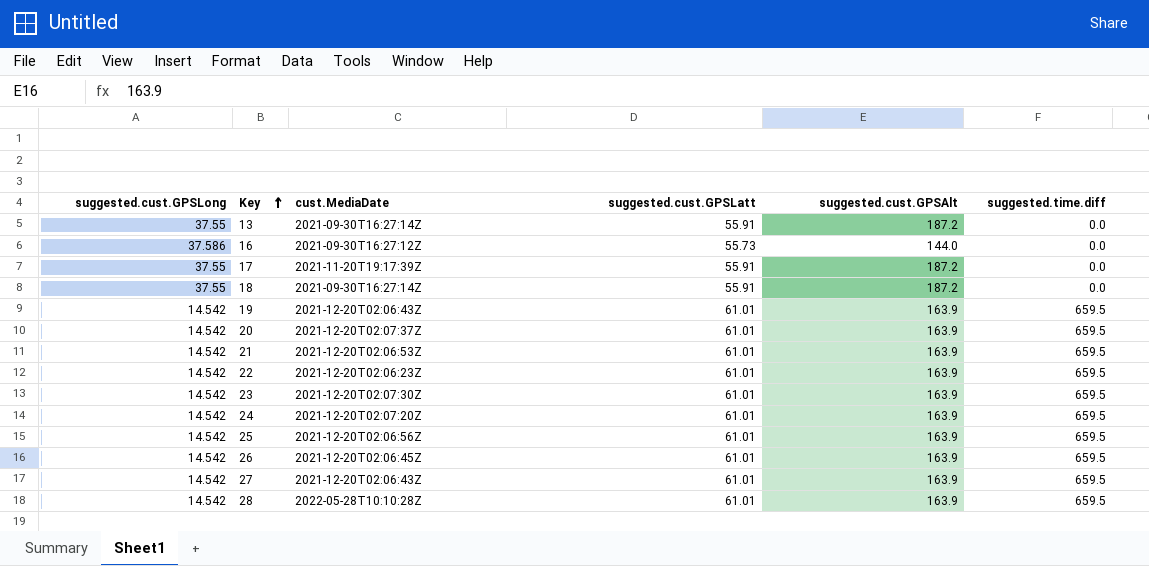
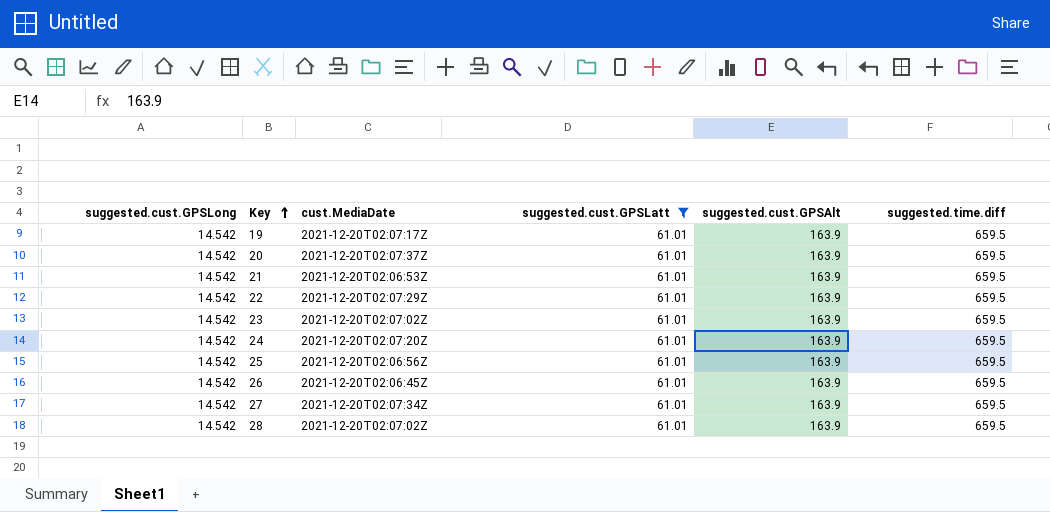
filter: none -> suggested.cust.GPSLatt = 61.01
19 | cust.MediaDate: 2021-12-20T02:06:43Z -> 2021-12-20T02:07:17Z
22 | cust.MediaDate: 2021-12-20T02:06:23Z -> 2021-12-20T02:07:29Z
23 | cust.MediaDate: 2021-12-20T02:07:30Z -> 2021-12-20T02:07:02Z
27 | cust.MediaDate: 2021-12-20T02:06:43Z -> 2021-12-20T02:07:34Z
28 | cust.MediaDate: 2022-05-28T10:10:28Z -> 2021-12-20T02:07:02Z

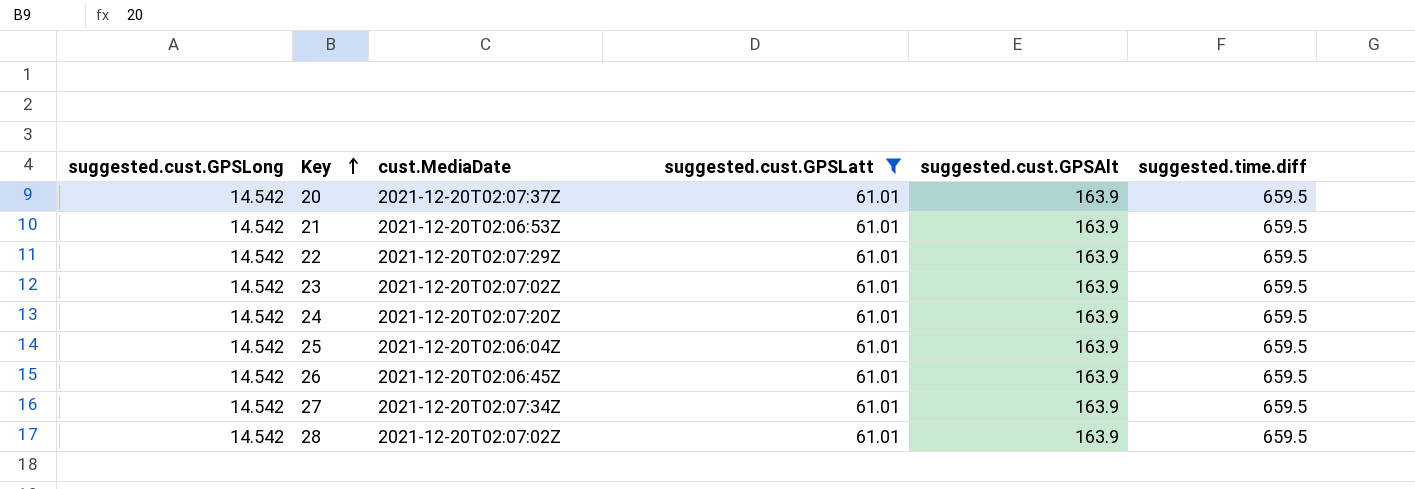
row 19: 14.542 | 2021-12-20T02:07:17Z | 61.01 | 163.9 | 659.5 -> none
25 | cust.MediaDate: 2021-12-20T02:06:56Z -> 2021-12-20T02:06:04Z

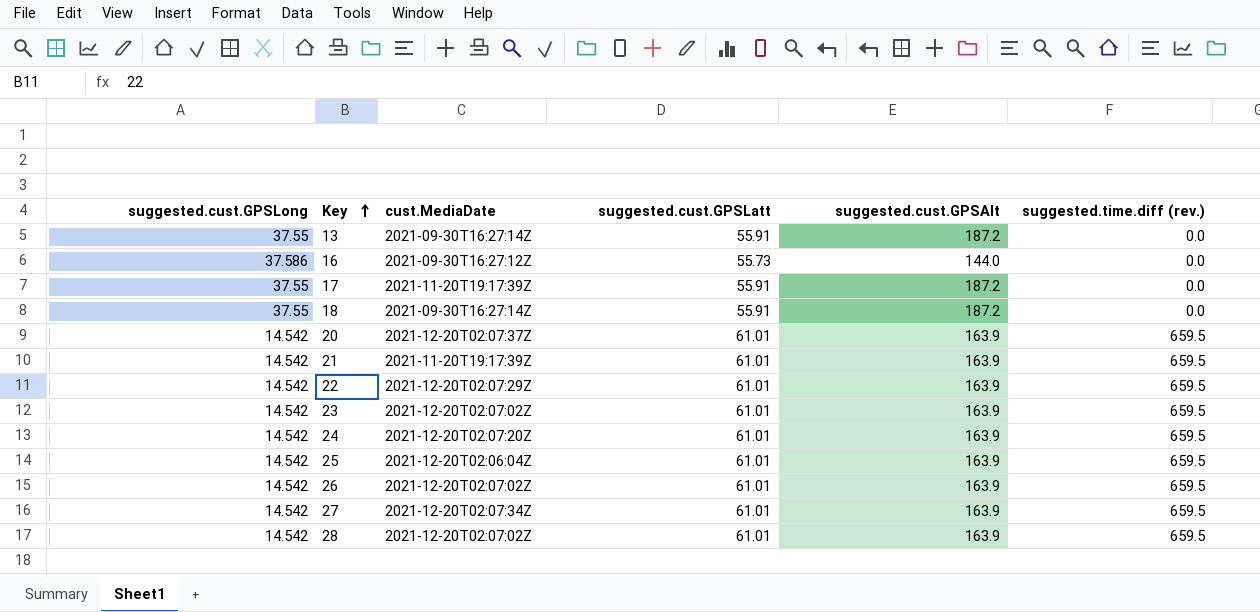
filter: suggested.cust.GPSLatt = 61.01 -> none
column name: suggested.time.diff -> suggested.time.diff (rev.)
21 | cust.MediaDate: 2021-12-20T02:06:53Z -> 2021-11-20T19:17:39Z
26 | cust.MediaDate: 2021-12-20T02:06:45Z -> 2021-12-20T02:07:02Z

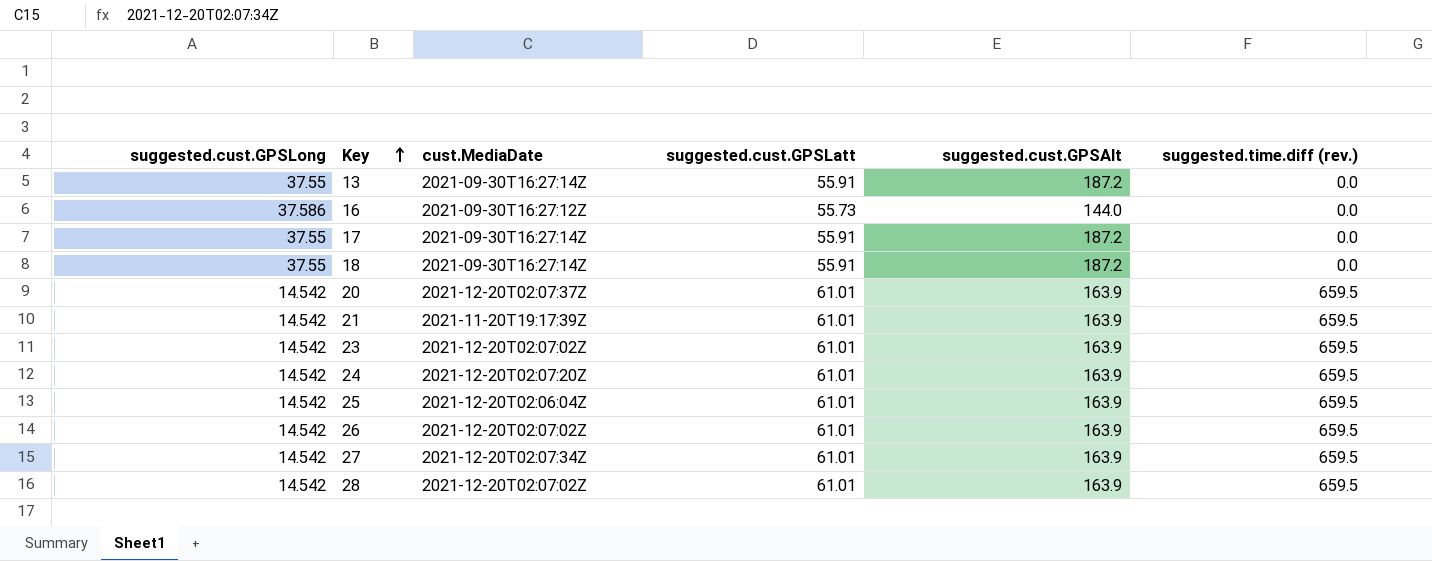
row 22: 14.542 | 2021-12-20T02:07:29Z | 61.01 | 163.9 | 659.5 -> none
17 | cust.MediaDate: 2021-11-20T19:17:39Z -> 2021-09-30T16:27:14Z

